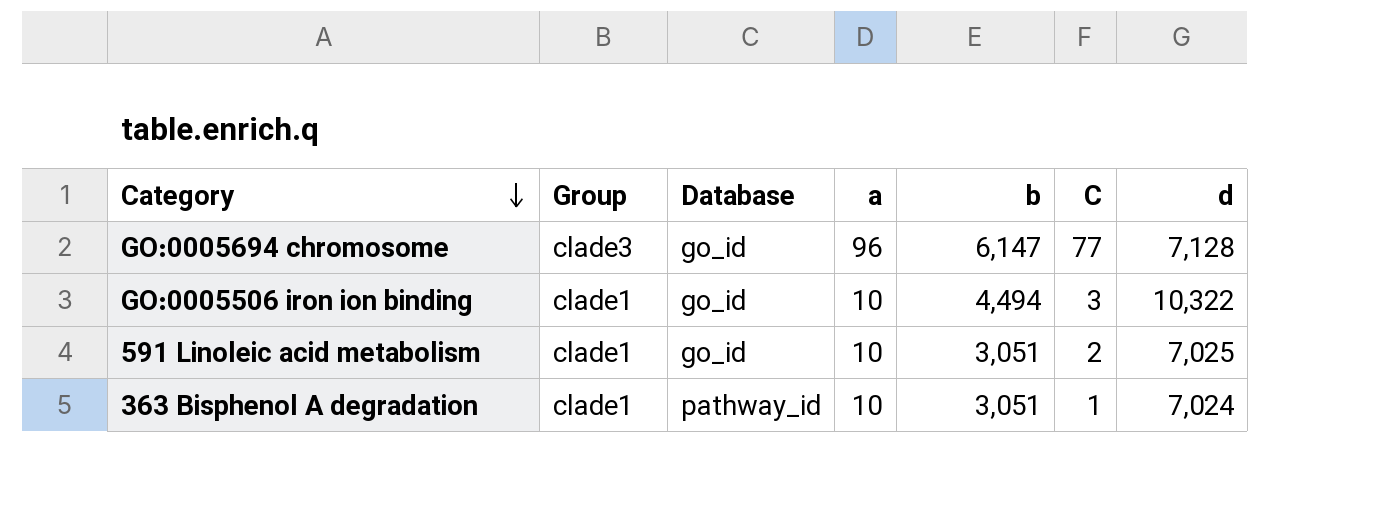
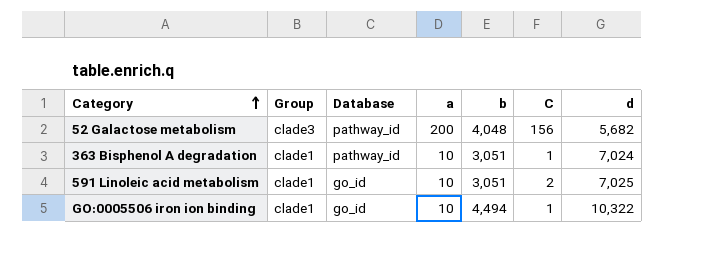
row order: Category descending -> Category ascending
row GO:0005694 chromosome: clade3 | go_id | 96 | 6,147 | 77 | 7,128 -> none
row 52 Galactose metabolism: none -> clade3 | pathway_id | 200 | 4,048 | 156 | 5,682
GO:0005506 iron ion binding | C: 3 -> 1

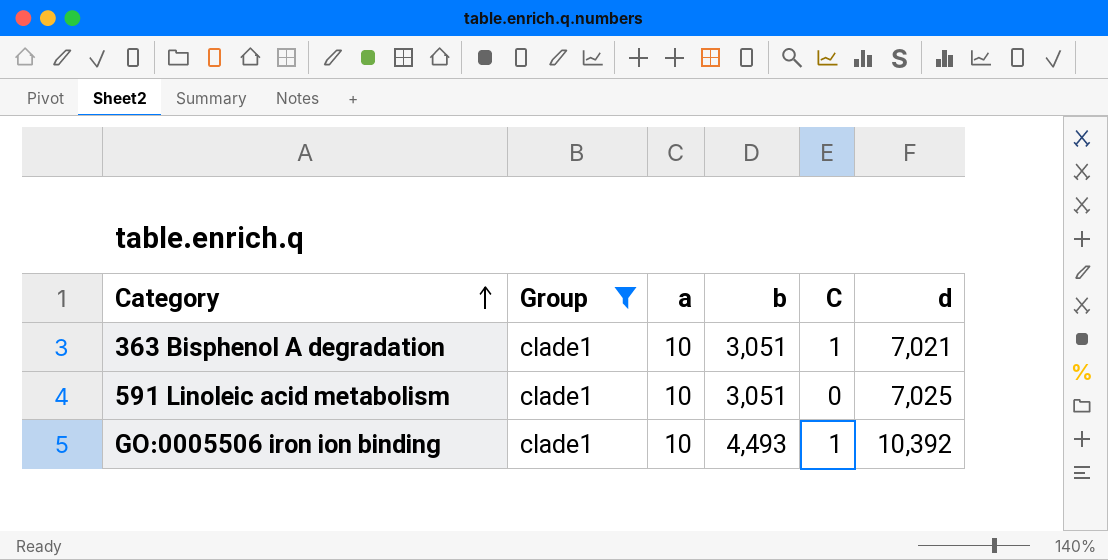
filter: none -> Group = clade1
column Database | position: 3 -> none
363 Bisphenol A degradation | d: 7,024 -> 7,021
591 Linoleic acid metabolism | C: 2 -> 0
GO:0005506 iron ion binding | b: 4,494 -> 4,493
GO:0005506 iron ion binding | d: 10,322 -> 10,392

